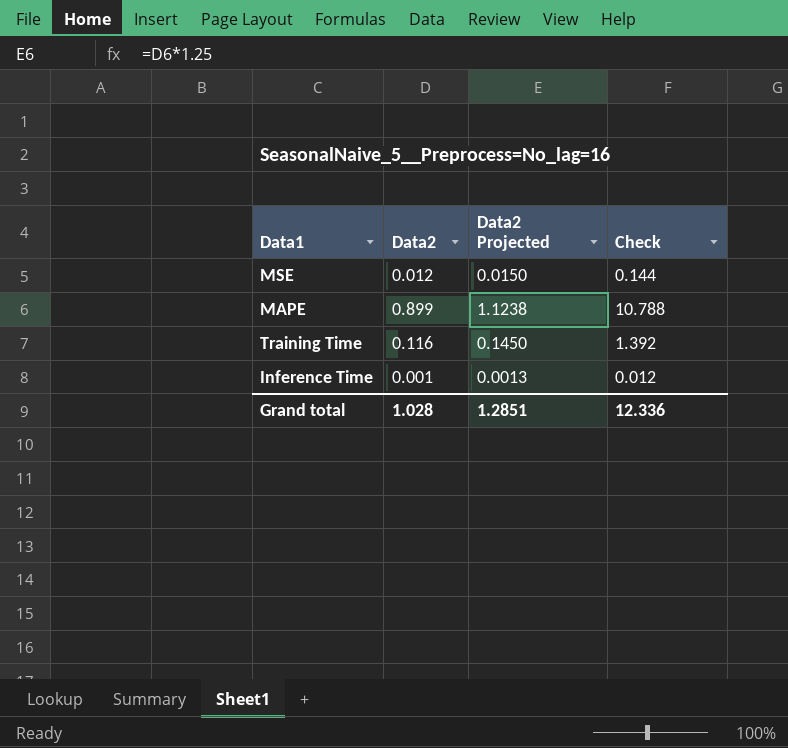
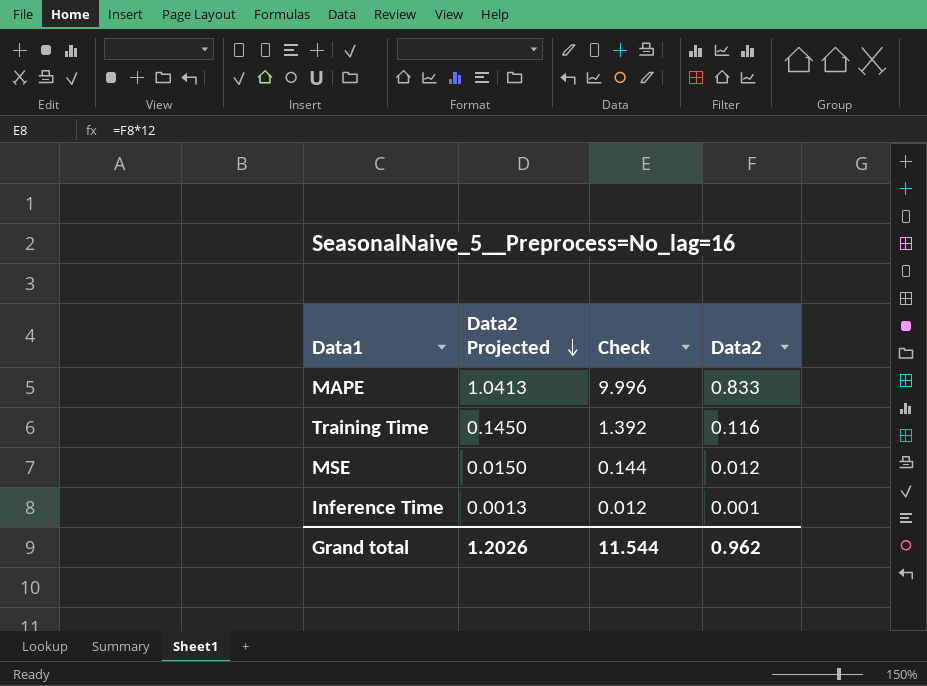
row order: none -> Data2 Projected descending
column Data2 | position: 2 -> 4
MAPE | Data2 Projected: 1.1238 -> 1.0413
MAPE | Check: 10.788 -> 9.996
MAPE | Data2: 0.899 -> 0.833
Grand total | Data2 Projected: 1.2851 -> 1.2026
Grand total | Check: 12.336 -> 11.544
Grand total | Data2: 1.028 -> 0.962

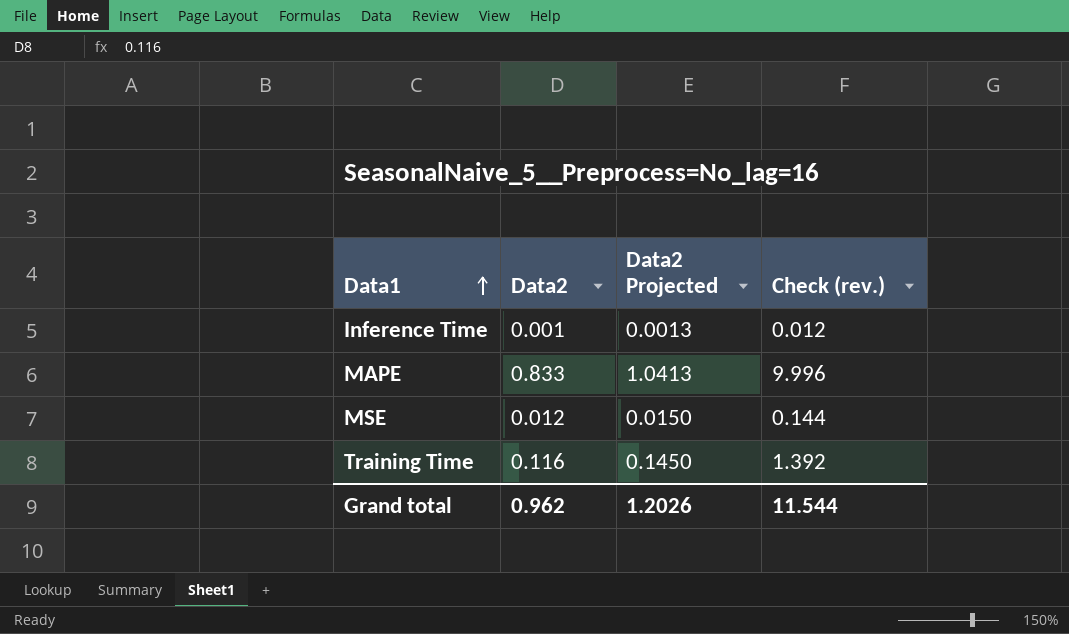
row order: Data2 Projected descending -> Data1 ascending
column Data2 | position: 4 -> 2
column name: Check -> Check (rev.)

